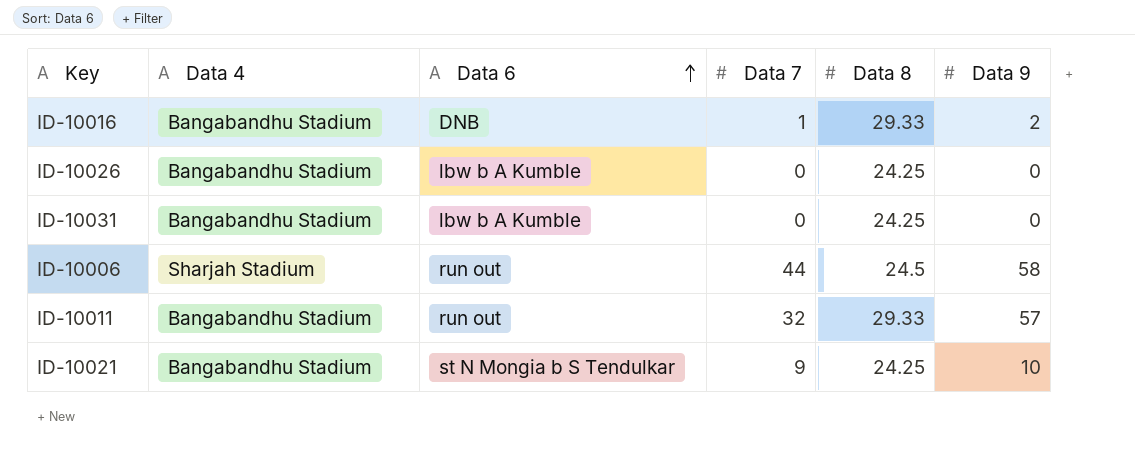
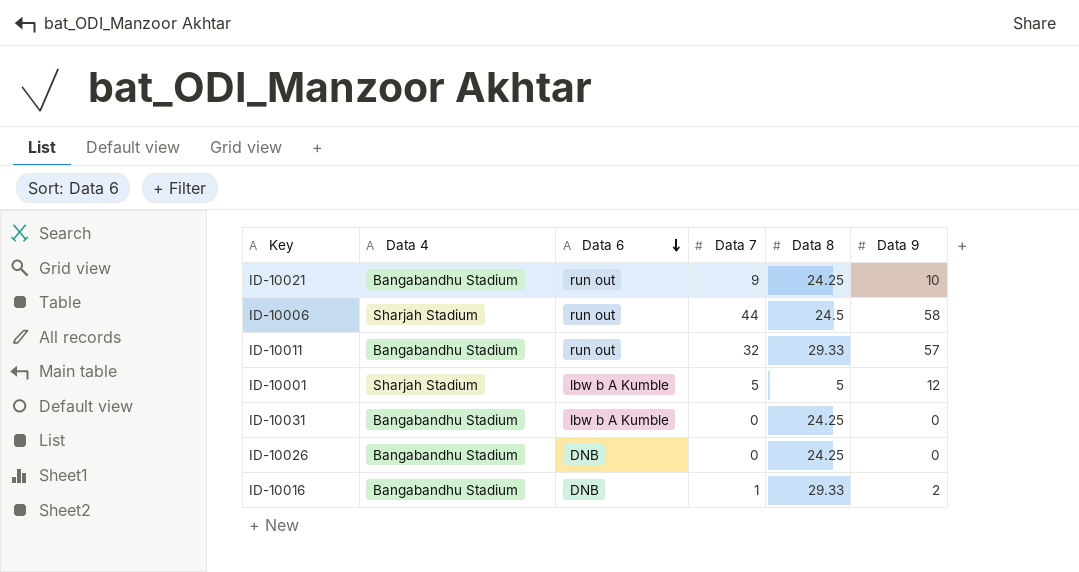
row order: Data 6 ascending -> Data 6 descending
ID-10021 | Data 6: st N Mongia b S Tendulkar -> run out
row ID-10001: none -> Sharjah Stadium | lbw b A Kumble | 5 | 5 | 12
ID-10026 | Data 6: lbw b A Kumble -> DNB

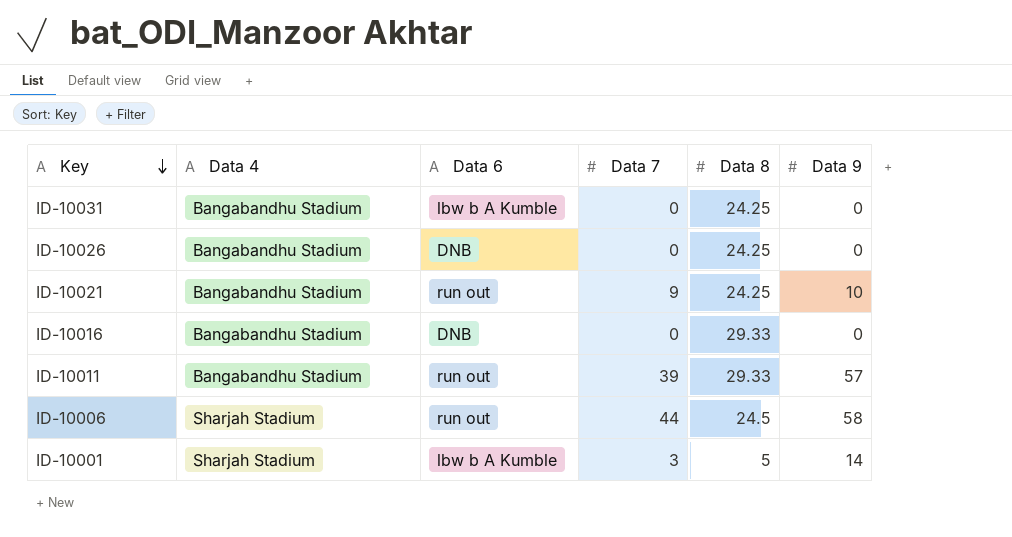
row order: Data 6 descending -> Key descending
ID-10016 | Data 7: 1 -> 0
ID-10016 | Data 9: 2 -> 0
ID-10011 | Data 7: 32 -> 39
ID-10001 | Data 7: 5 -> 3
ID-10001 | Data 9: 12 -> 14

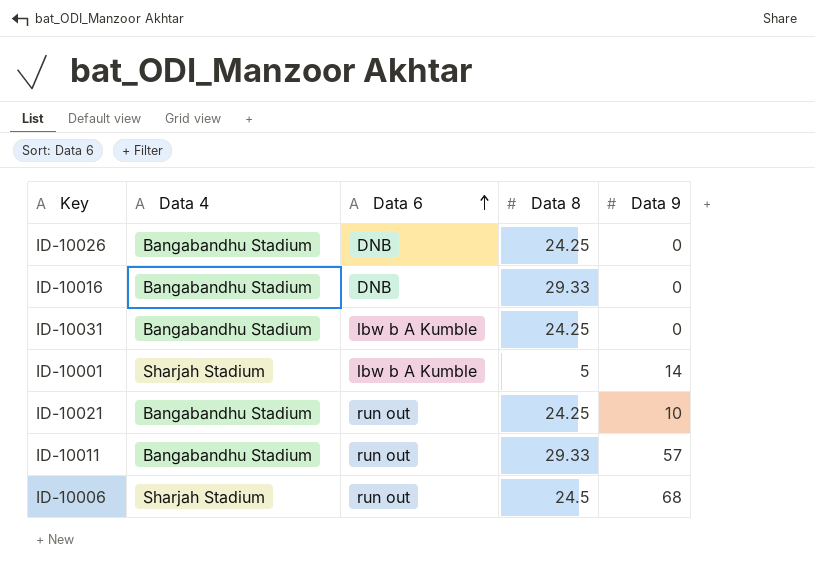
row order: Key descending -> Data 6 ascending
column Data 7 | position: 4 -> none
ID-10006 | Data 9: 58 -> 68

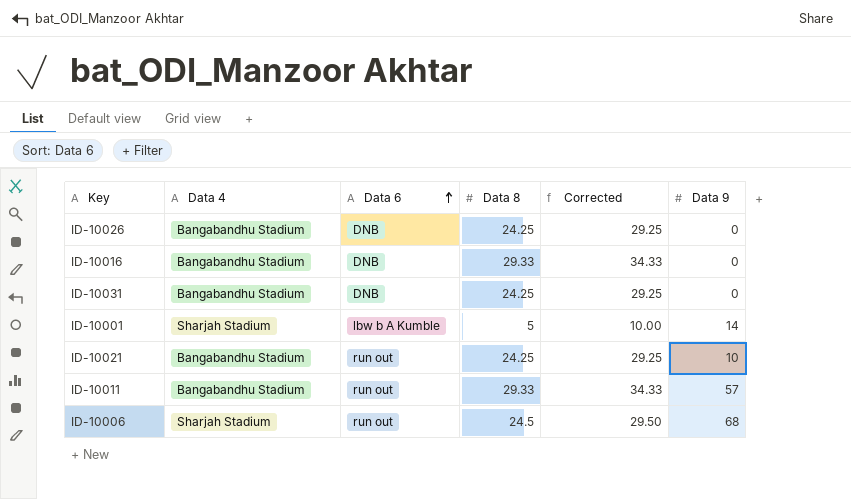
column Corrected | formula: none -> [Data 8] + 5
ID-10031 | Data 6: lbw b A Kumble -> DNB

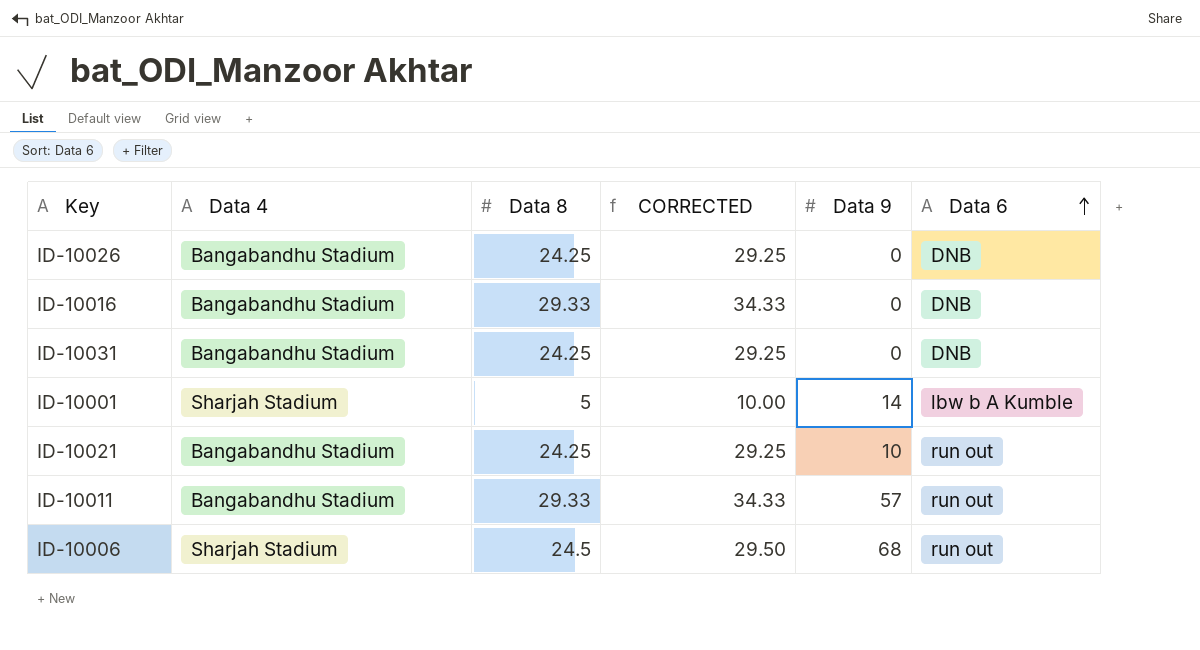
column name: Corrected -> CORRECTED
column Data 6 | position: 3 -> 6

